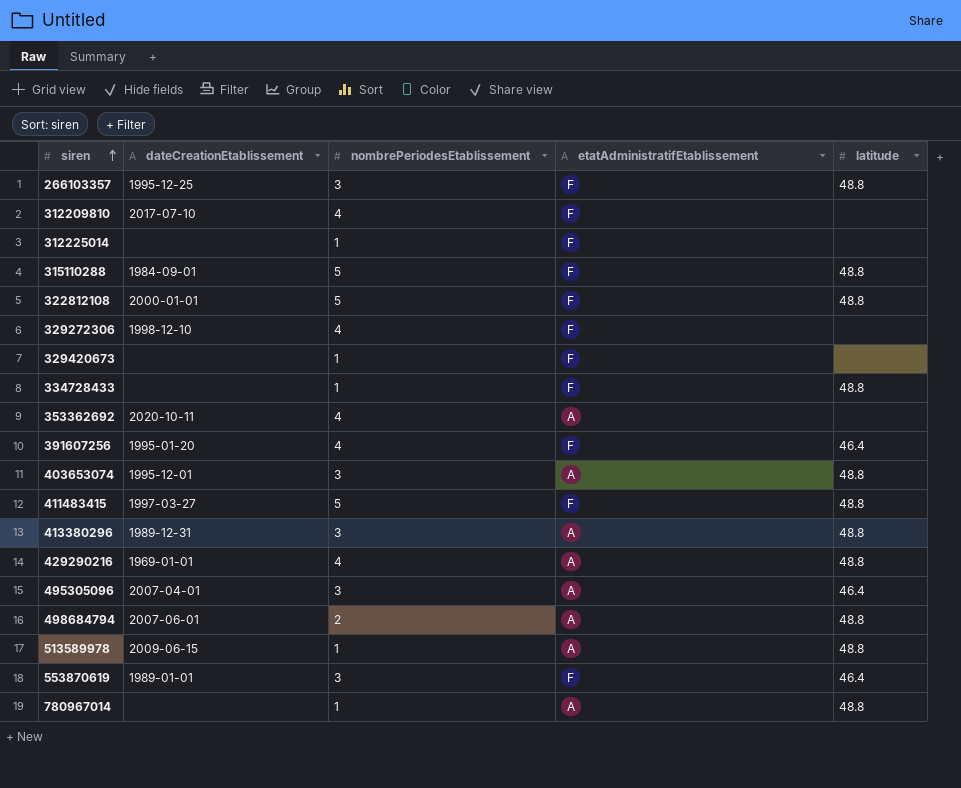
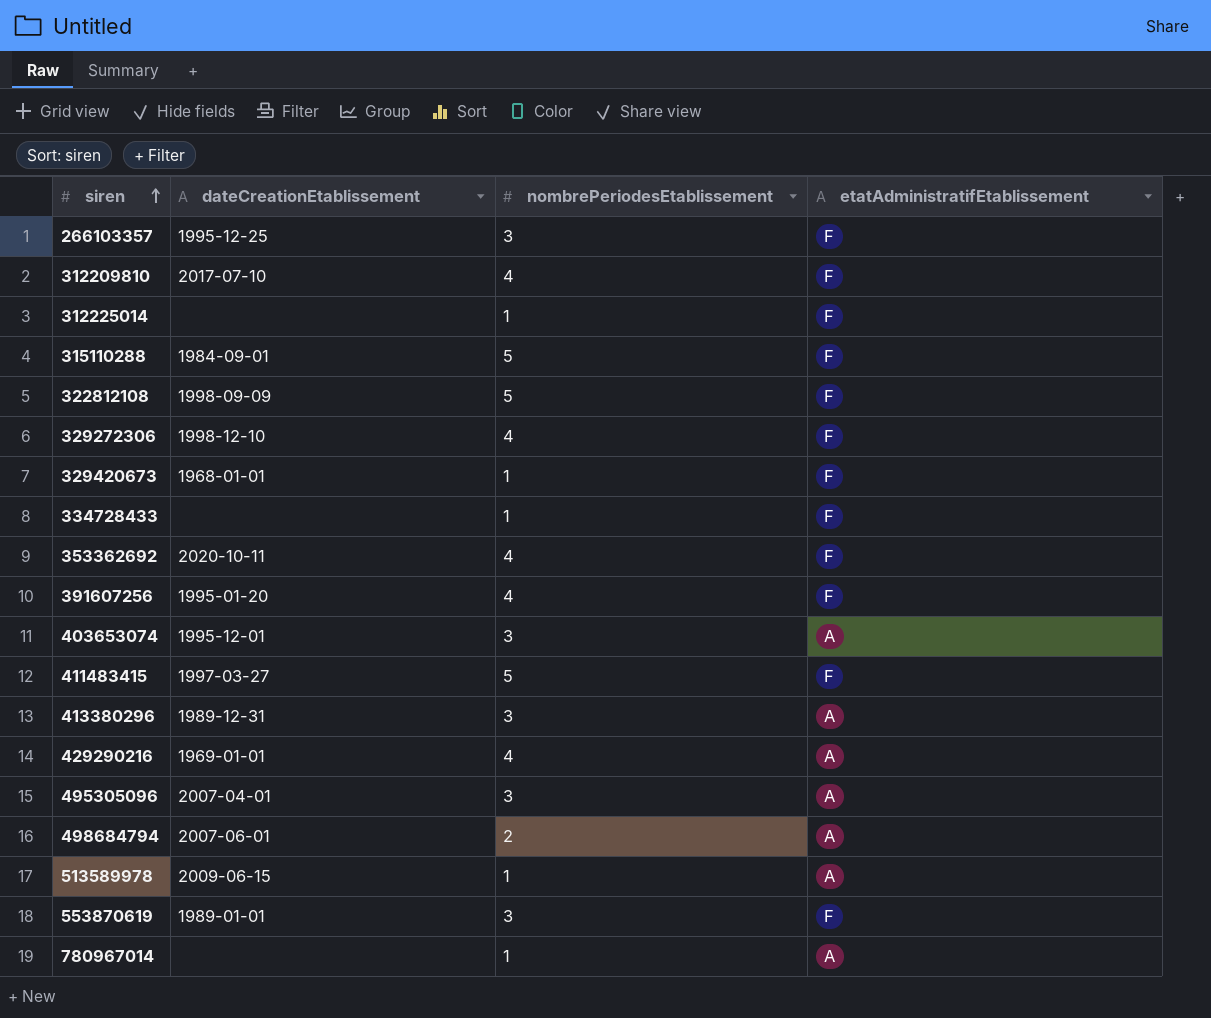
column latitude | position: 5 -> none
322812108 | dateCreationEtablissement: 2000-01-01 -> 1998-09-09
329420673 | dateCreationEtablissement: none -> 1968-01-01
353362692 | etatAdministratifEtablissement: A -> F

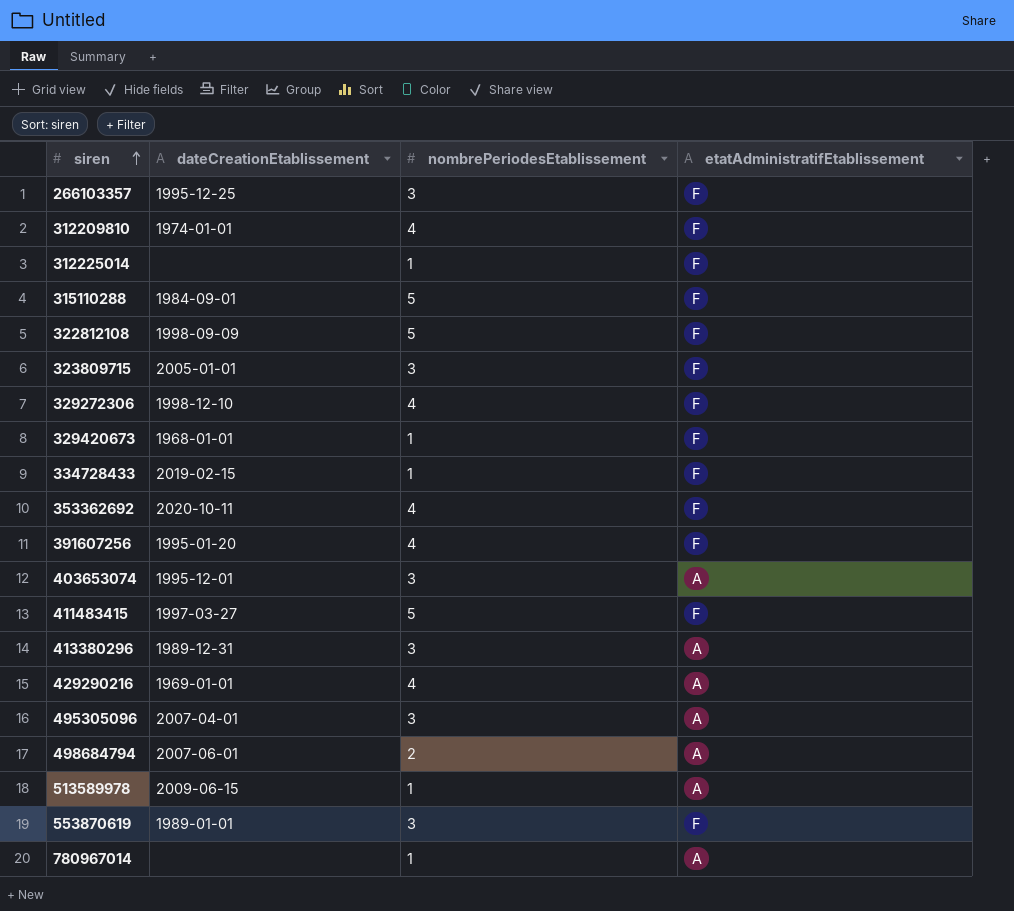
312209810 | dateCreationEtablissement: 2017-07-10 -> 1974-01-01
row 323809715: none -> 2005-01-01 | 3 | F
334728433 | dateCreationEtablissement: none -> 2019-02-15

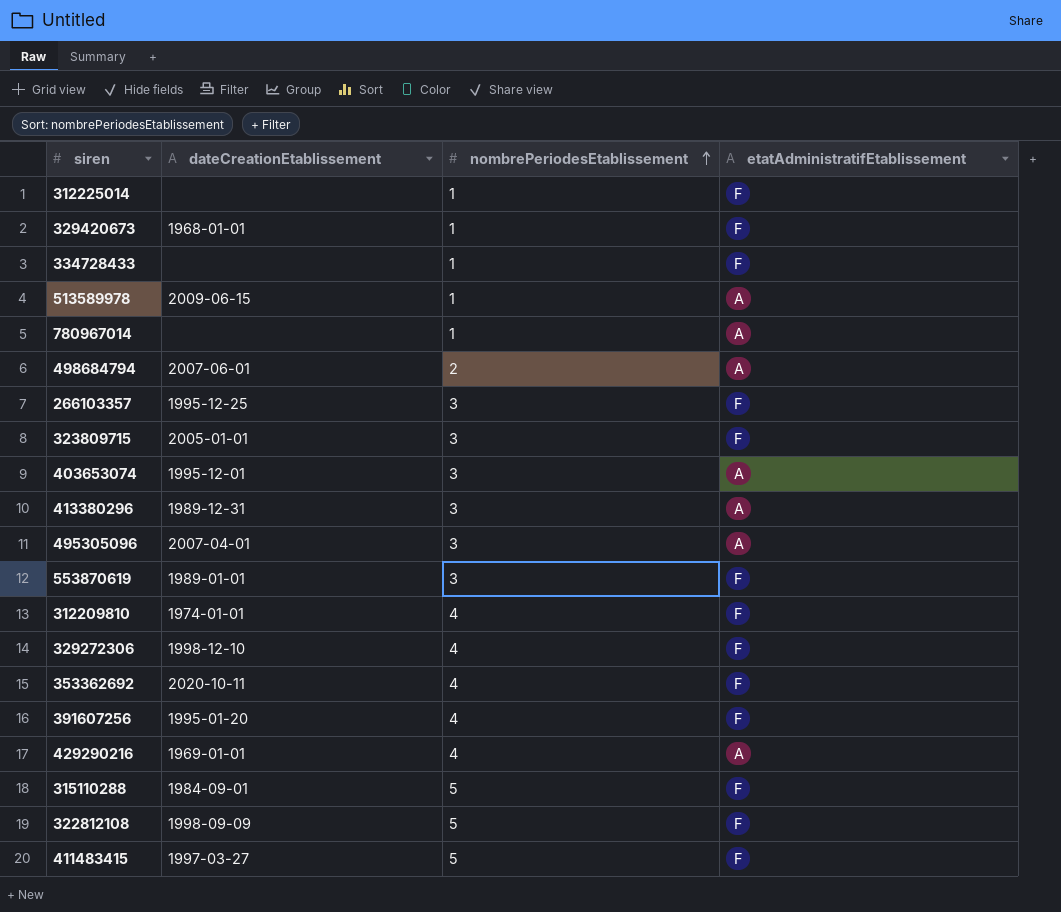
row order: siren ascending -> nombrePeriodesEtablissement ascending
334728433 | dateCreationEtablissement: 2019-02-15 -> none

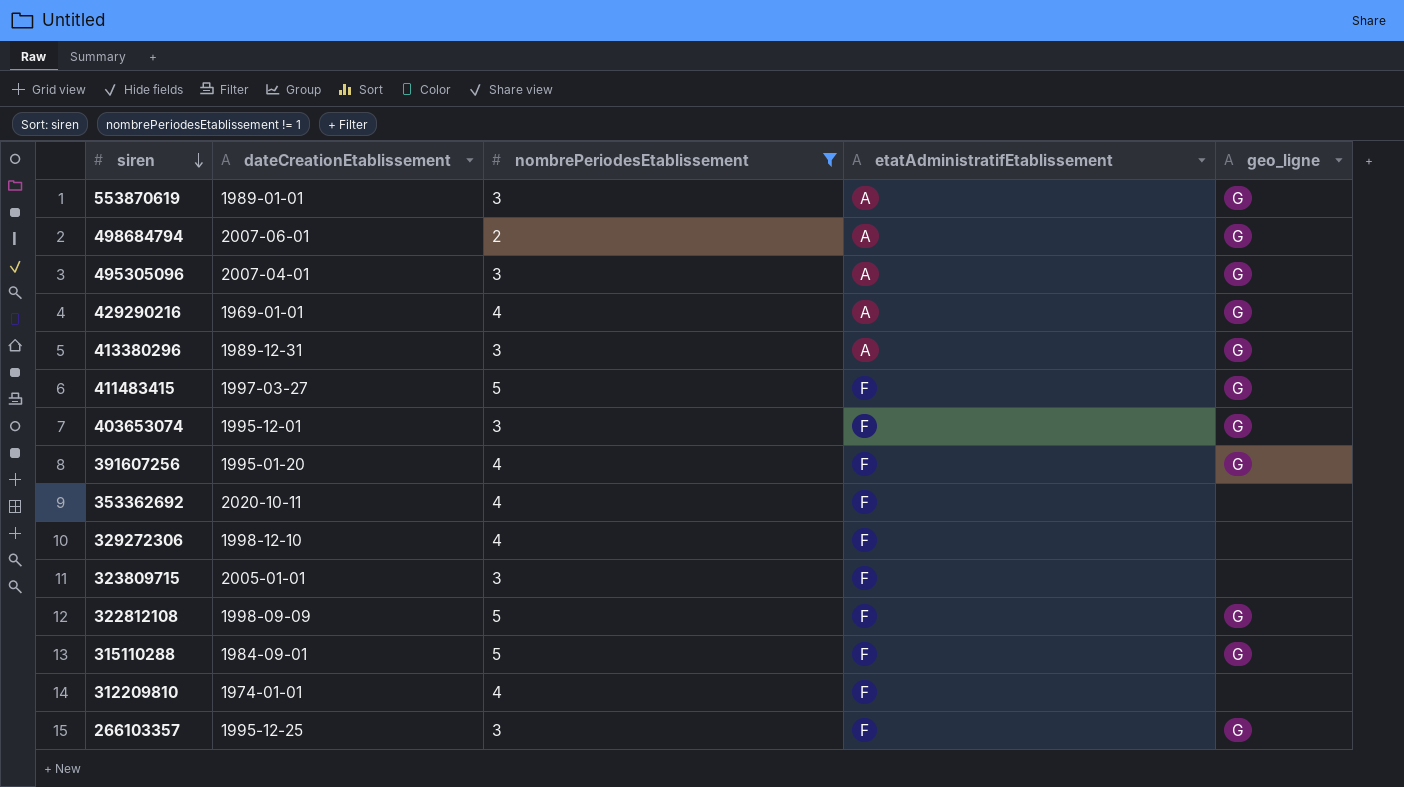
filter: none -> nombrePeriodesEtablissement != 1
row order: nombrePeriodesEtablissement ascending -> siren descending
column geo_ligne | position: none -> 5
553870619 | etatAdministratifEtablissement: F -> A
403653074 | etatAdministratifEtablissement: A -> F

